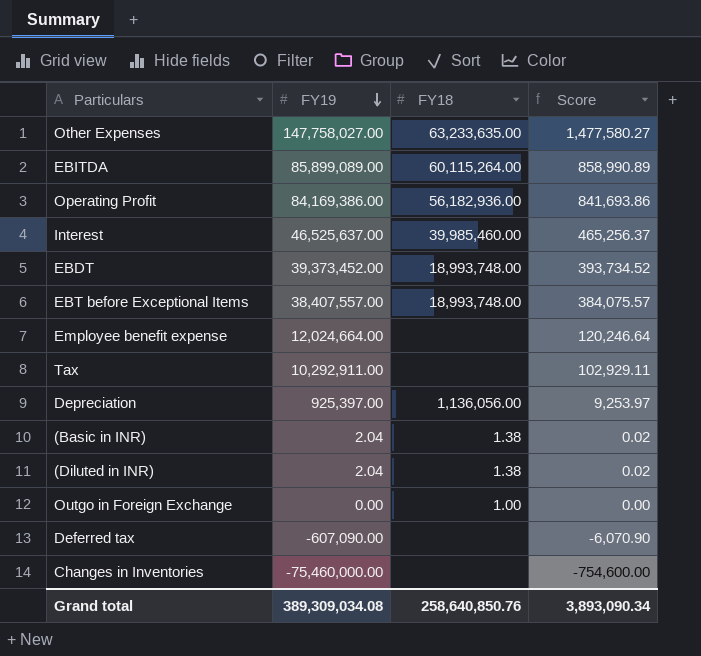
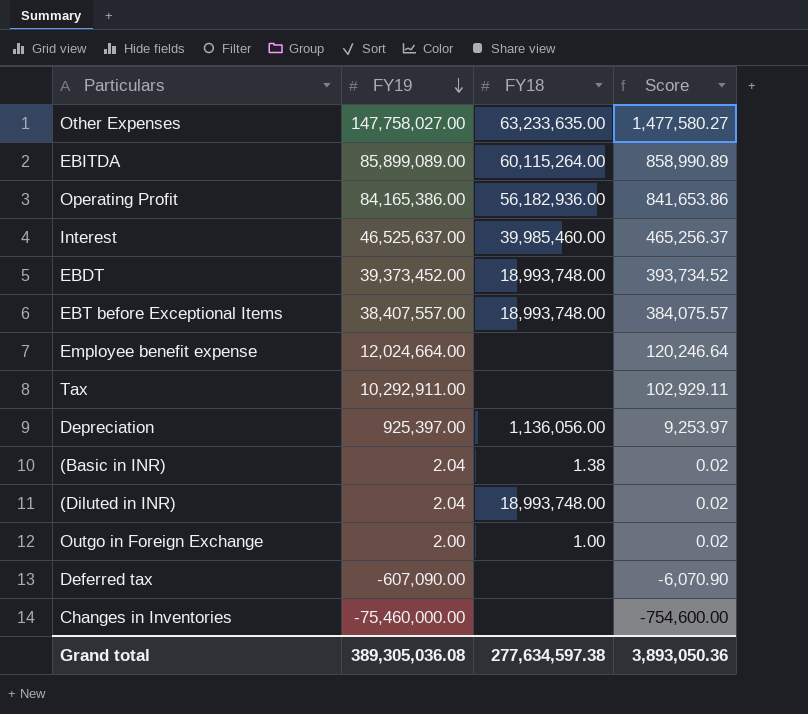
Operating Profit | FY19: 84,169,386.00 -> 84,165,386.00
Operating Profit | Score: 841,693.86 -> 841,653.86
(Diluted in INR) | FY18: 1.38 -> 18,993,748.00
Outgo in Foreign Exchange | FY19: 0.00 -> 2.00
Outgo in Foreign Exchange | Score: 0.00 -> 0.02
Grand total | FY19: 389,309,034.08 -> 389,305,036.08
Grand total | FY18: 258,640,850.76 -> 277,634,597.38
Grand total | Score: 3,893,090.34 -> 3,893,050.36

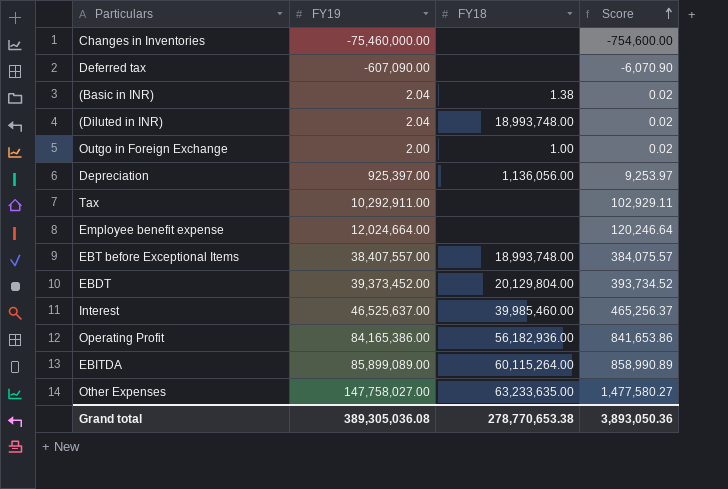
row order: FY19 descending -> Score ascending
EBDT | FY18: 18,993,748.00 -> 20,129,804.00
Grand total | FY18: 277,634,597.38 -> 278,770,653.38

